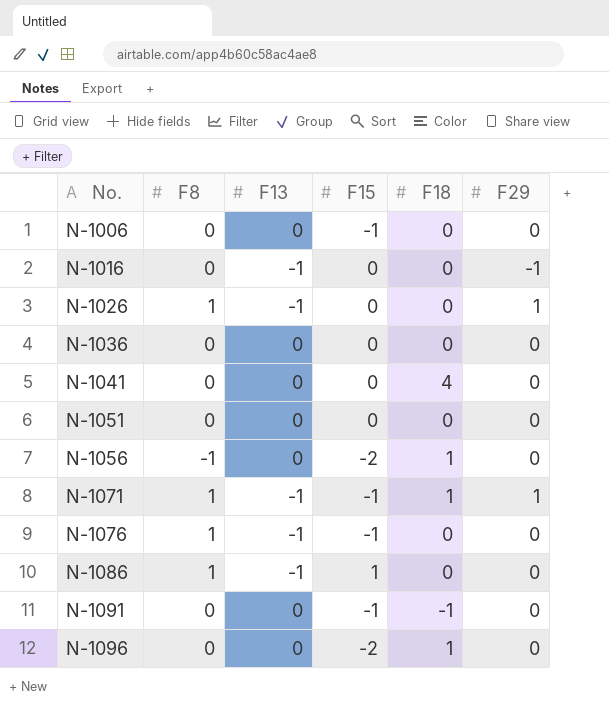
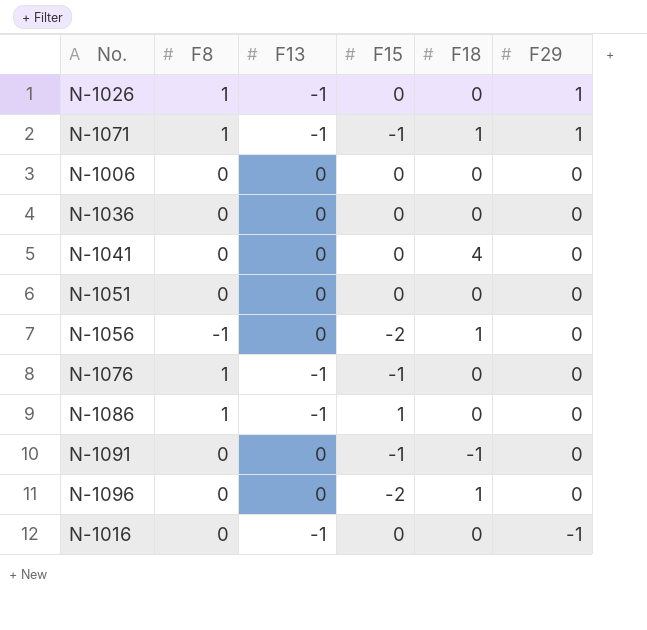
row order: No. ascending -> F29 descending
N-1006 | F15: -1 -> 0

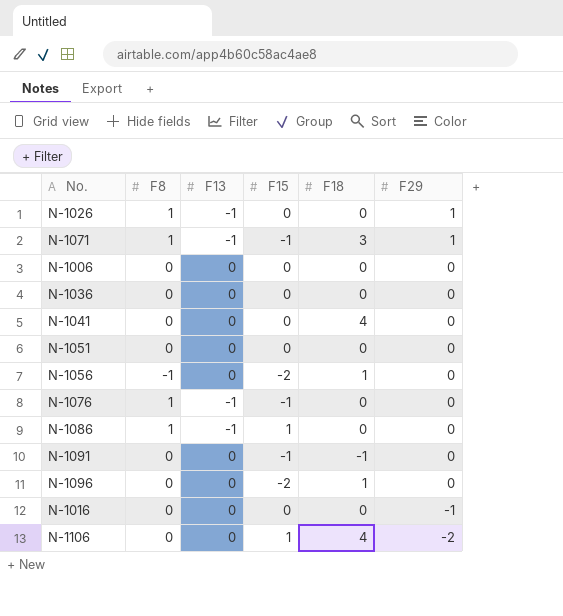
N-1071 | F18: 1 -> 3
N-1016 | F13: -1 -> 0
row N-1106: none -> 0 | 0 | 1 | 4 | -2

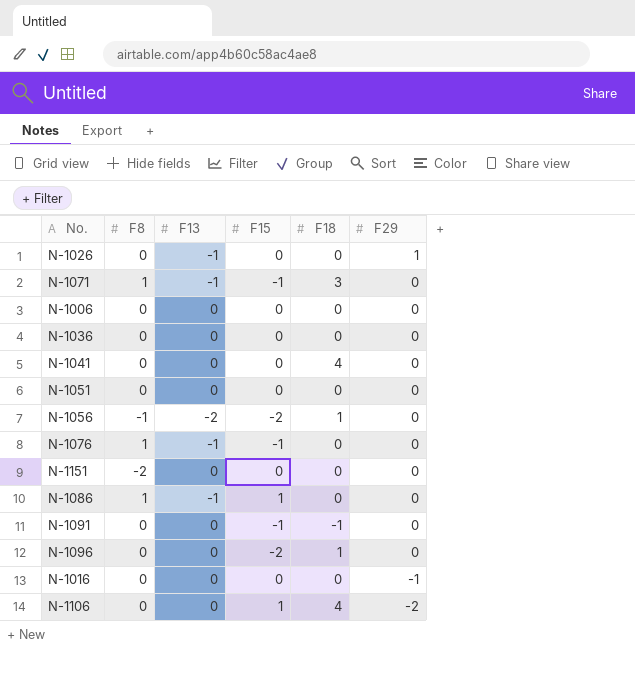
N-1026 | F8: 1 -> 0
N-1071 | F29: 1 -> 0
N-1056 | F13: 0 -> -2
row N-1151: none -> -2 | 0 | 0 | 0 | 0

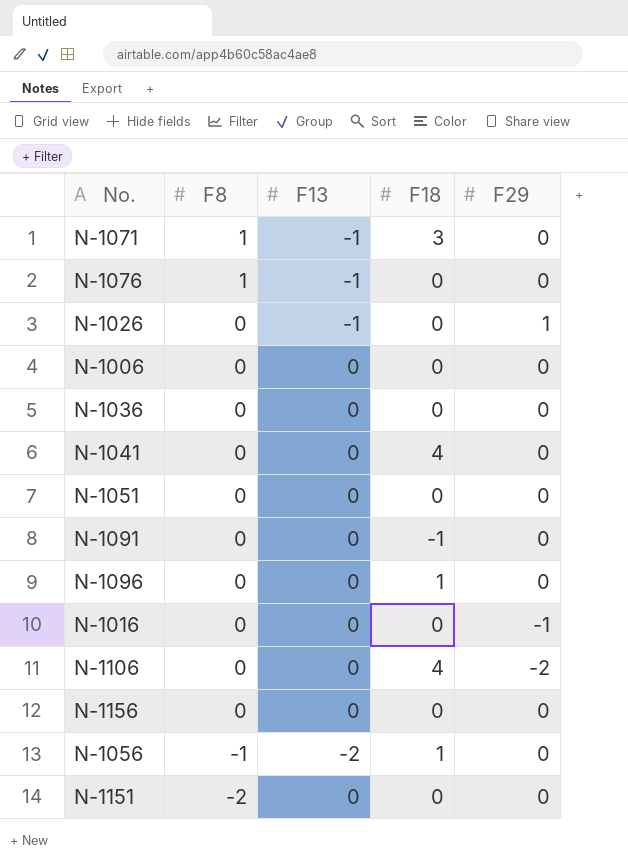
row order: F29 descending -> F8 descending
column F15 | position: 4 -> none
row N-1086: 1 | -1 | 1 | 0 | 0 -> none
row N-1156: none -> 0 | 0 | 0 | 0

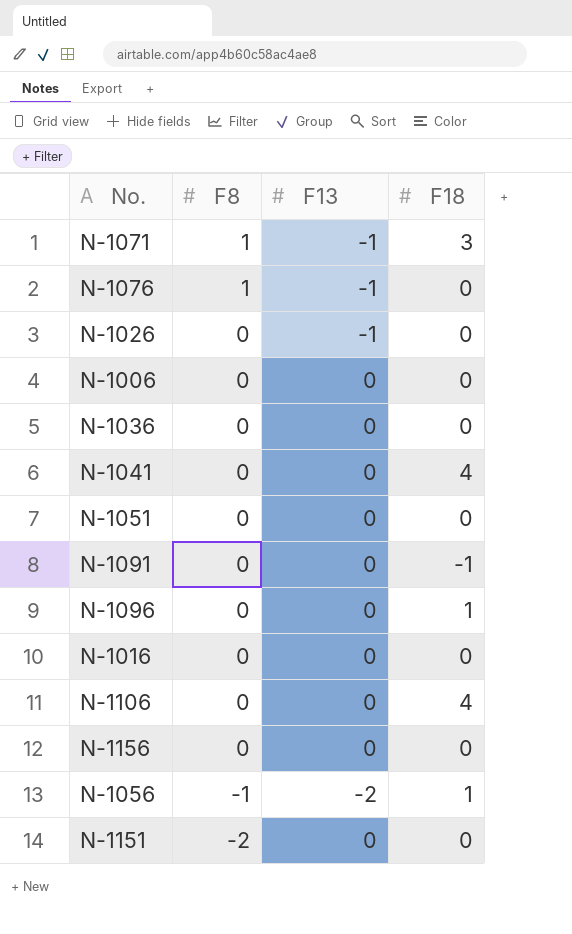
column F29 | position: 5 -> none

